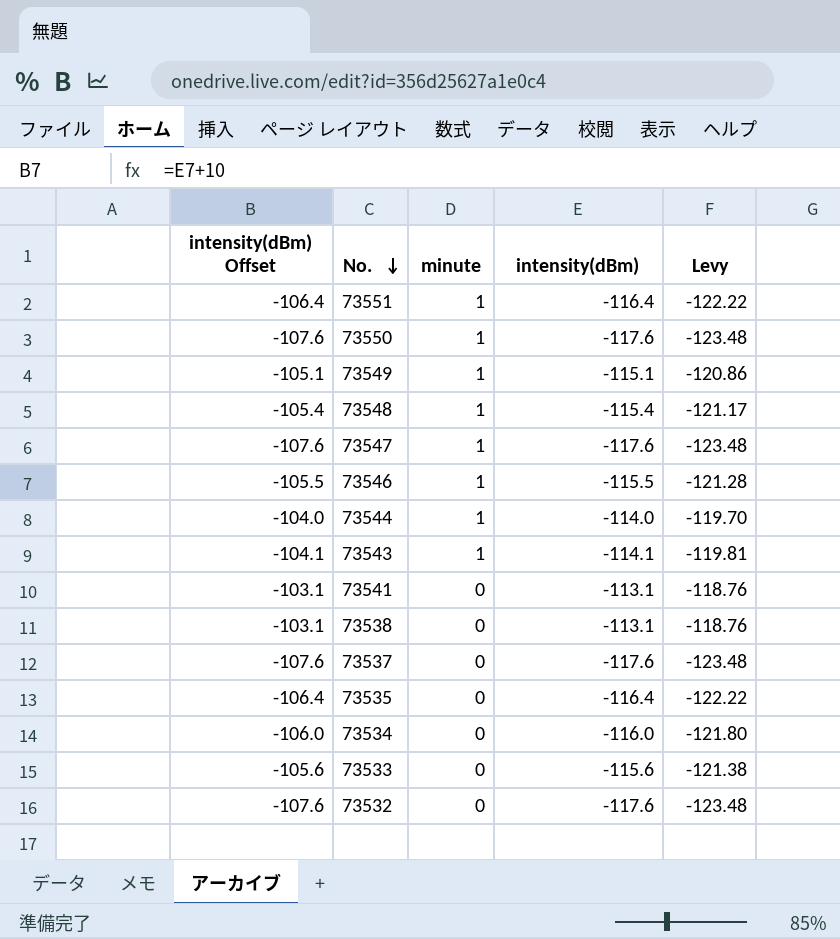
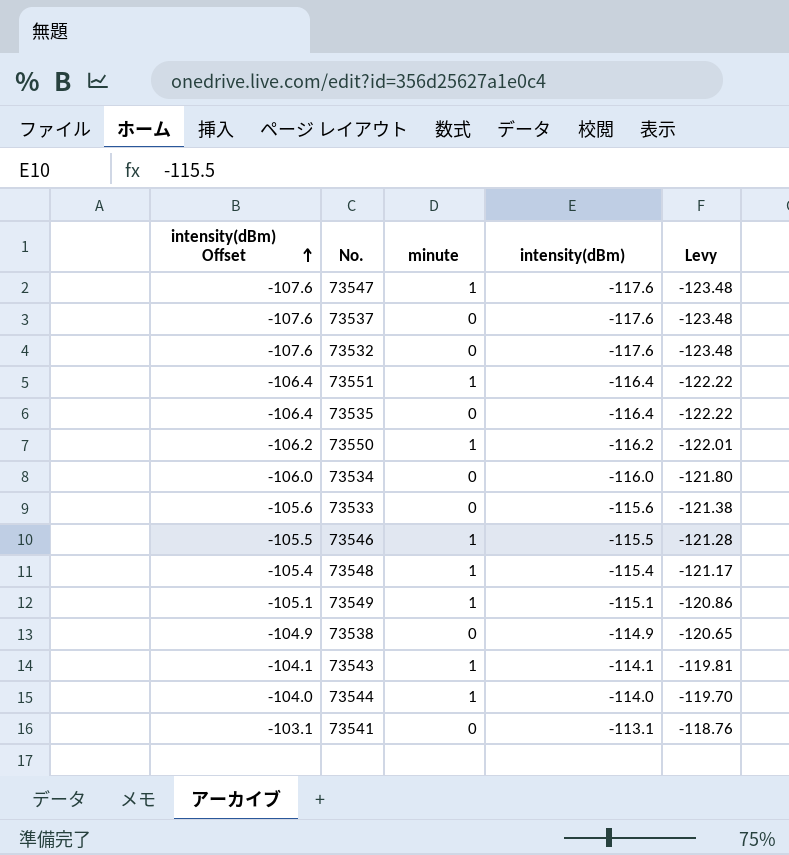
row order: No. descending -> intensity(dBm) Offset ascending
73550 | intensity(dBm) Offset: -107.6 -> -106.2
73550 | intensity(dBm): -117.6 -> -116.2
73550 | Levy: -123.48 -> -122.01
73538 | intensity(dBm) Offset: -103.1 -> -104.9
73538 | intensity(dBm): -113.1 -> -114.9
73538 | Levy: -118.76 -> -120.65

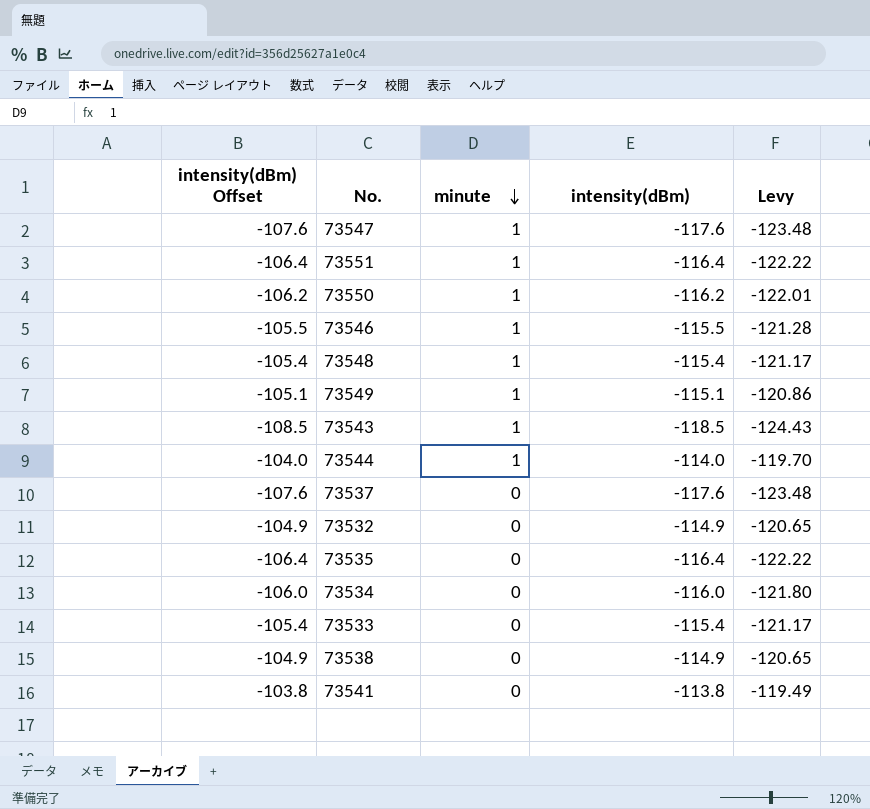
row order: intensity(dBm) Offset ascending -> minute descending
73543 | intensity(dBm) Offset: -104.1 -> -108.5
73543 | intensity(dBm): -114.1 -> -118.5
73543 | Levy: -119.81 -> -124.43
73532 | intensity(dBm) Offset: -107.6 -> -104.9
73532 | intensity(dBm): -117.6 -> -114.9
73532 | Levy: -123.48 -> -120.65
73533 | intensity(dBm) Offset: -105.6 -> -105.4
73533 | intensity(dBm): -115.6 -> -115.4
73533 | Levy: -121.38 -> -121.17
73541 | intensity(dBm) Offset: -103.1 -> -103.8
73541 | intensity(dBm): -113.1 -> -113.8
73541 | Levy: -118.76 -> -119.49

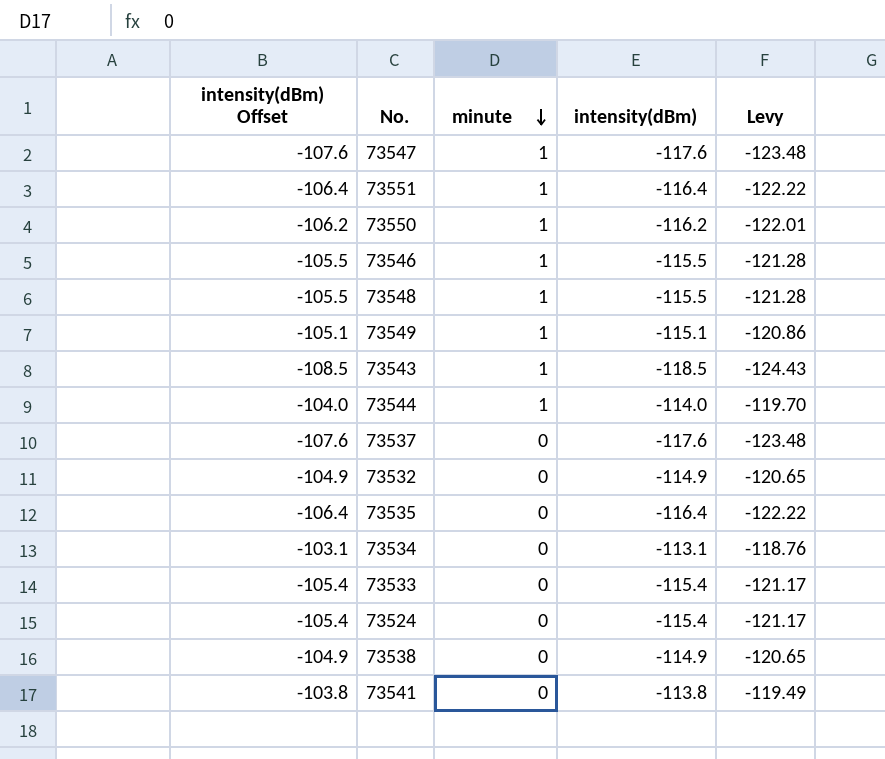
73548 | intensity(dBm) Offset: -105.4 -> -105.5
73548 | intensity(dBm): -115.4 -> -115.5
73548 | Levy: -121.17 -> -121.28
73534 | intensity(dBm) Offset: -106.0 -> -103.1
73534 | intensity(dBm): -116.0 -> -113.1
73534 | Levy: -121.80 -> -118.76
row 73524: none -> -105.4 | 0 | -115.4 | -121.17

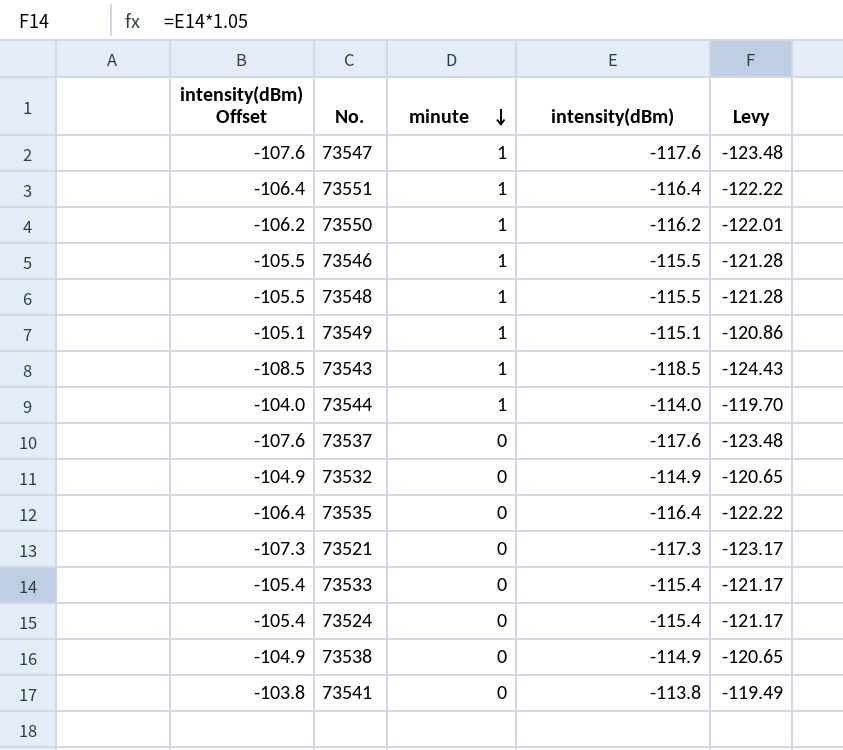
row 73534: -103.1 | 0 | -113.1 | -118.76 -> none
row 73521: none -> -107.3 | 0 | -117.3 | -123.17

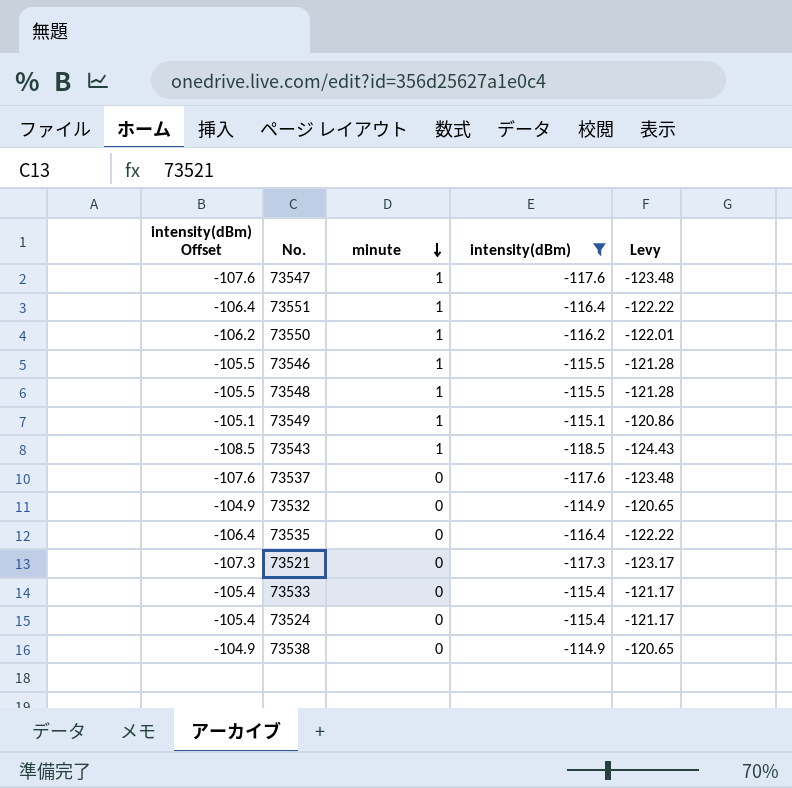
filter: none -> intensity(dBm) <= -114.9

